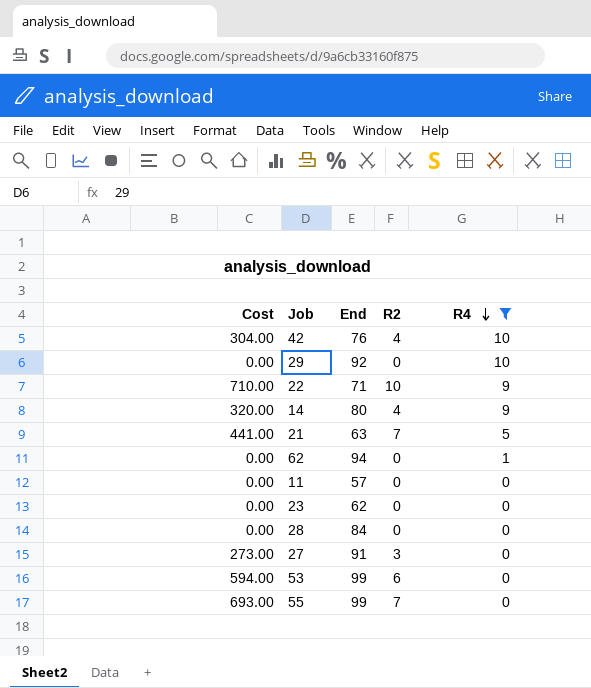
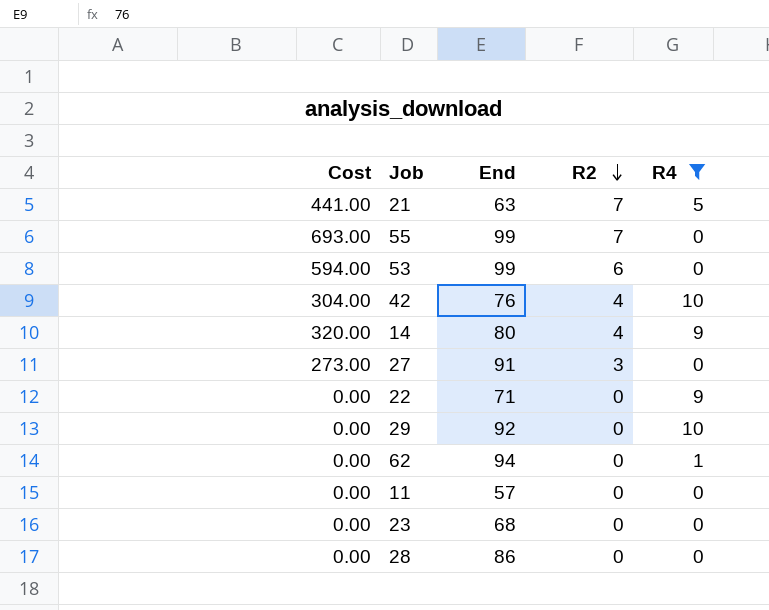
row order: R4 descending -> R2 descending
22 | Cost: 710.00 -> 0.00
22 | R2: 10 -> 0
23 | End: 62 -> 68
28 | End: 84 -> 86

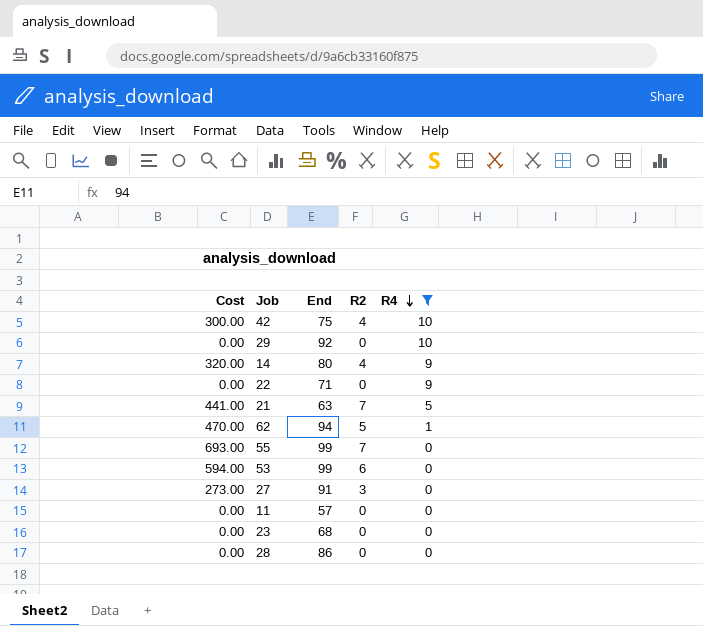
row order: R2 descending -> R4 descending
42 | Cost: 304.00 -> 300.00
42 | End: 76 -> 75
62 | Cost: 0.00 -> 470.00
62 | R2: 0 -> 5

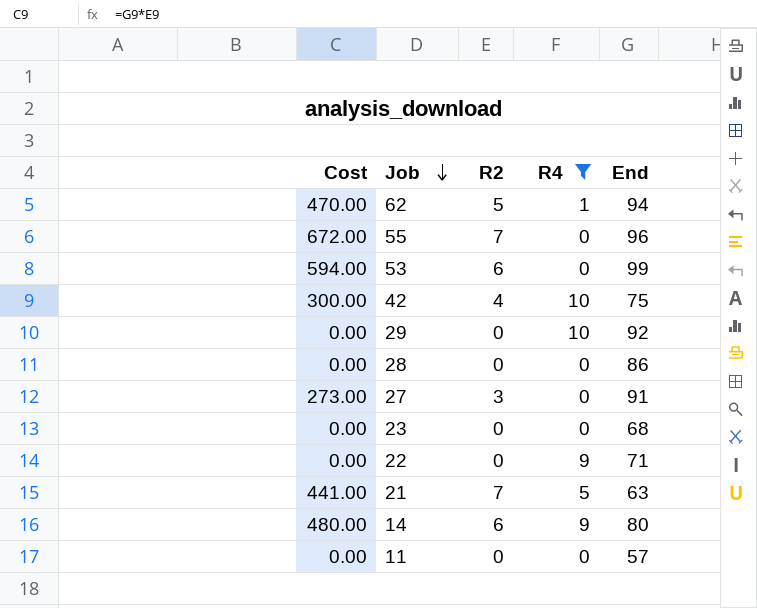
row order: R4 descending -> Job descending
column End | position: 3 -> 5
55 | Cost: 693.00 -> 672.00
55 | End: 99 -> 96
14 | Cost: 320.00 -> 480.00
14 | R2: 4 -> 6

